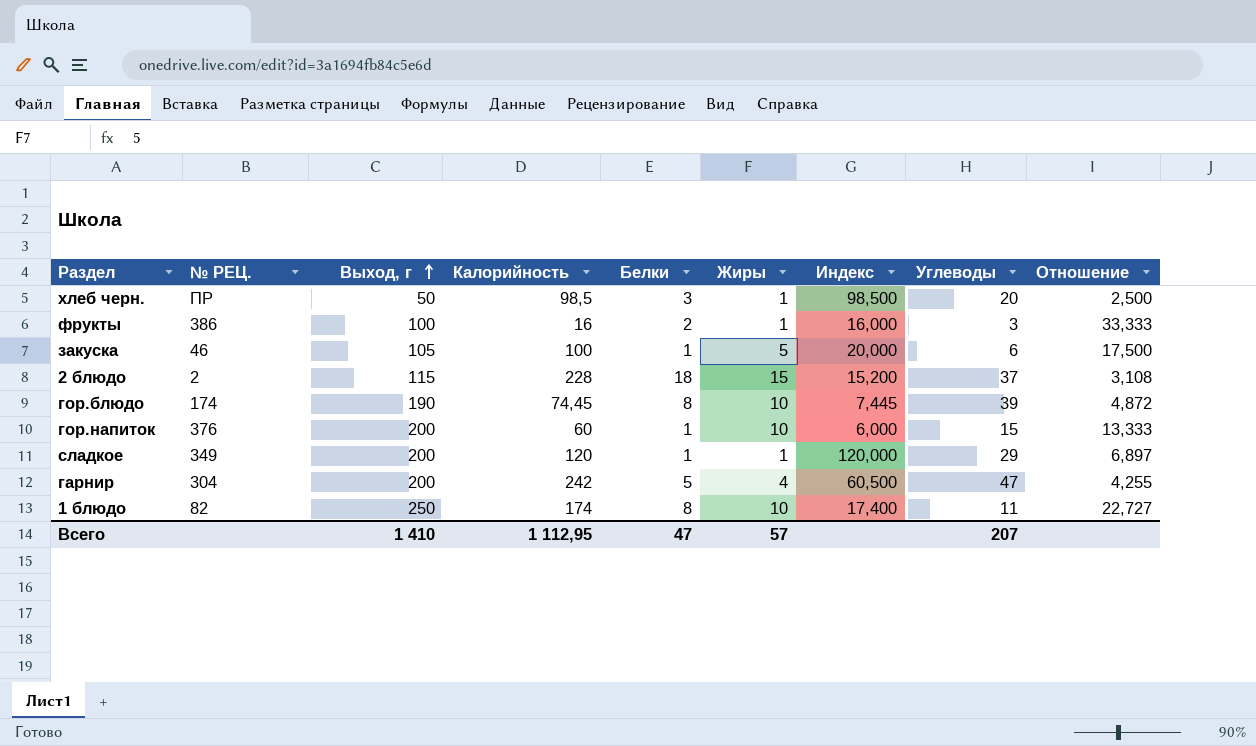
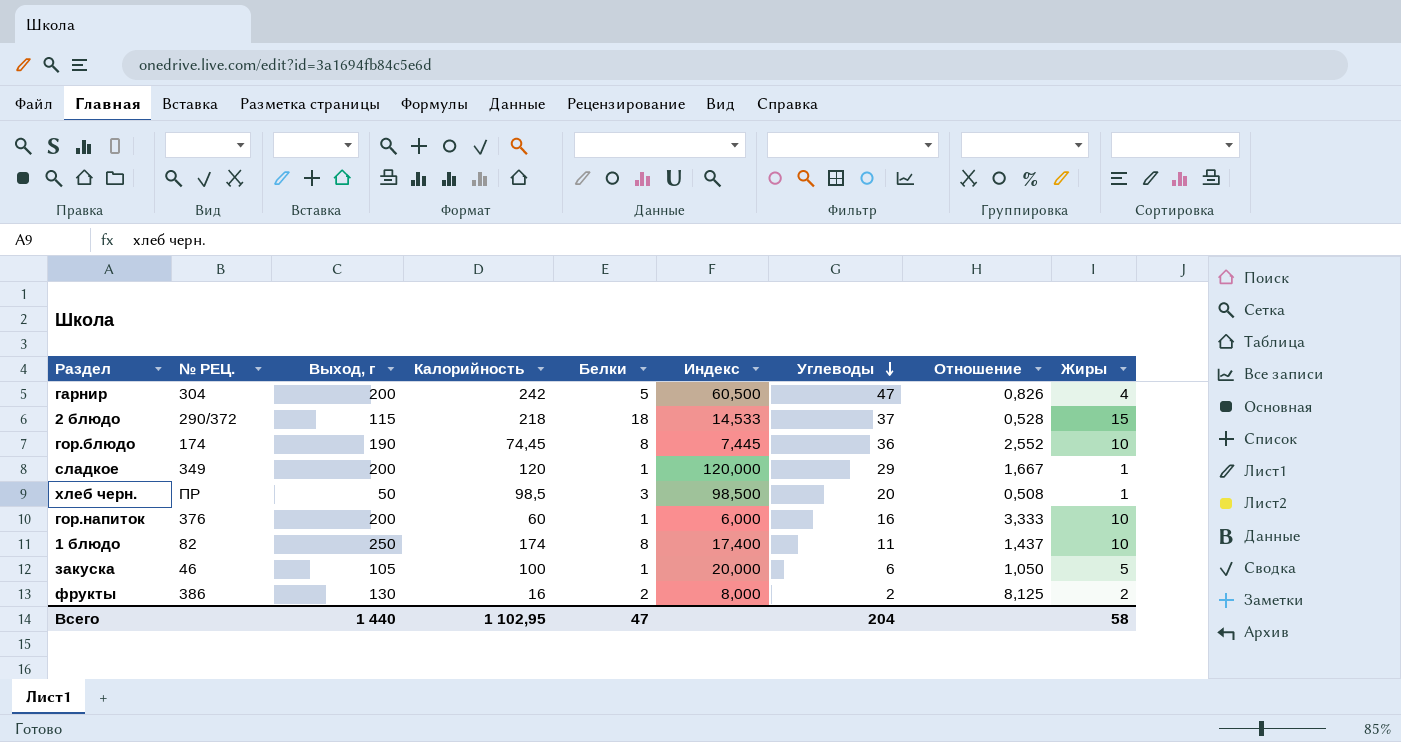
row order: Выход, г ascending -> Углеводы descending
column Отношение | formula: [Выход, г] / [Углеводы] -> [Выход, г] / [Калорийность]
column Жиры | position: 6 -> 9
2 блюдо | № РЕЦ.: 2 -> 290/372
2 блюдо | Калорийность: 228 -> 218
2 блюдо | Индекс: 15,200 -> 14,533
гор.блюдо | Углеводы: 39 -> 36
гор.напиток | Углеводы: 15 -> 16
фрукты | Выход, г: 100 -> 130
фрукты | Индекс: 16,000 -> 8,000
фрукты | Углеводы: 3 -> 2
фрукты | Жиры: 1 -> 2
Всего | Выход, г: 1 410 -> 1 440
Всего | Калорийность: 1 112,95 -> 1 102,95
Всего | Углеводы: 207 -> 204
Всего | Жиры: 57 -> 58

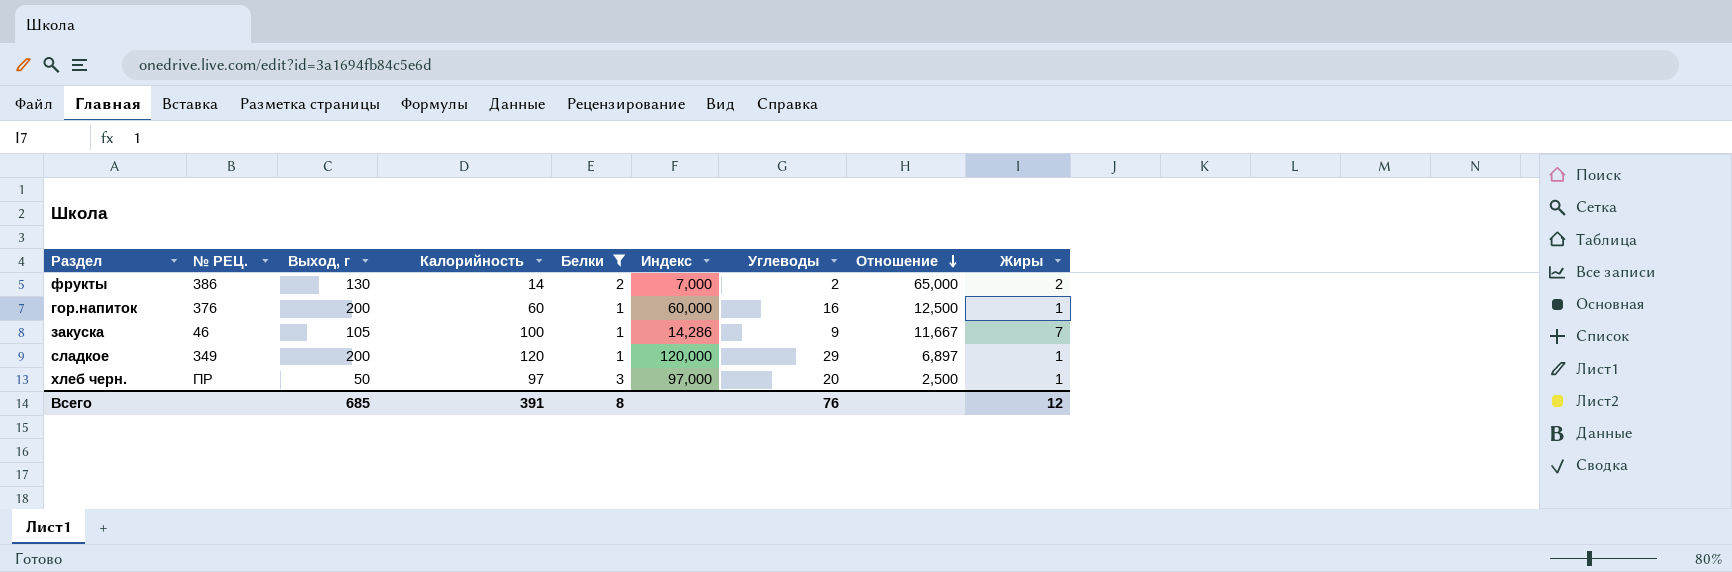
filter: none -> Белки <= 3
row order: Углеводы descending -> Отношение descending
column Отношение | formula: [Выход, г] / [Калорийность] -> [Выход, г] / [Углеводы]
фрукты | Калорийность: 16 -> 14
фрукты | Индекс: 8,000 -> 7,000
гор.напиток | Индекс: 6,000 -> 60,000
гор.напиток | Жиры: 10 -> 1
закуска | Индекс: 20,000 -> 14,286
закуска | Углеводы: 6 -> 9
закуска | Жиры: 5 -> 7
хлеб черн. | Калорийность: 98,5 -> 97
хлеб черн. | Индекс: 98,500 -> 97,000
Всего | Выход, г: 1 440 -> 685
Всего | Калорийность: 1 102,95 -> 391
Всего | Белки: 47 -> 8
Всего | Углеводы: 204 -> 76
Всего | Жиры: 58 -> 12

